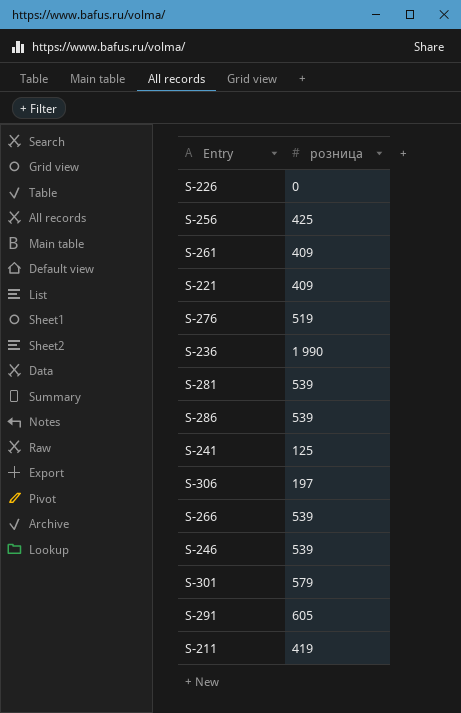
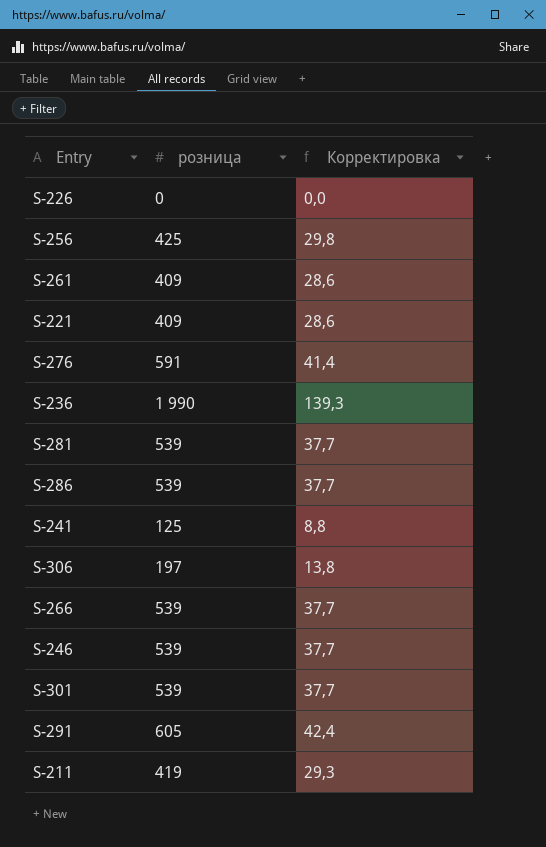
column Корректировка | formula: none -> [розница] * 0,07
S-276 | розница: 519 -> 591
S-301 | розница: 579 -> 539

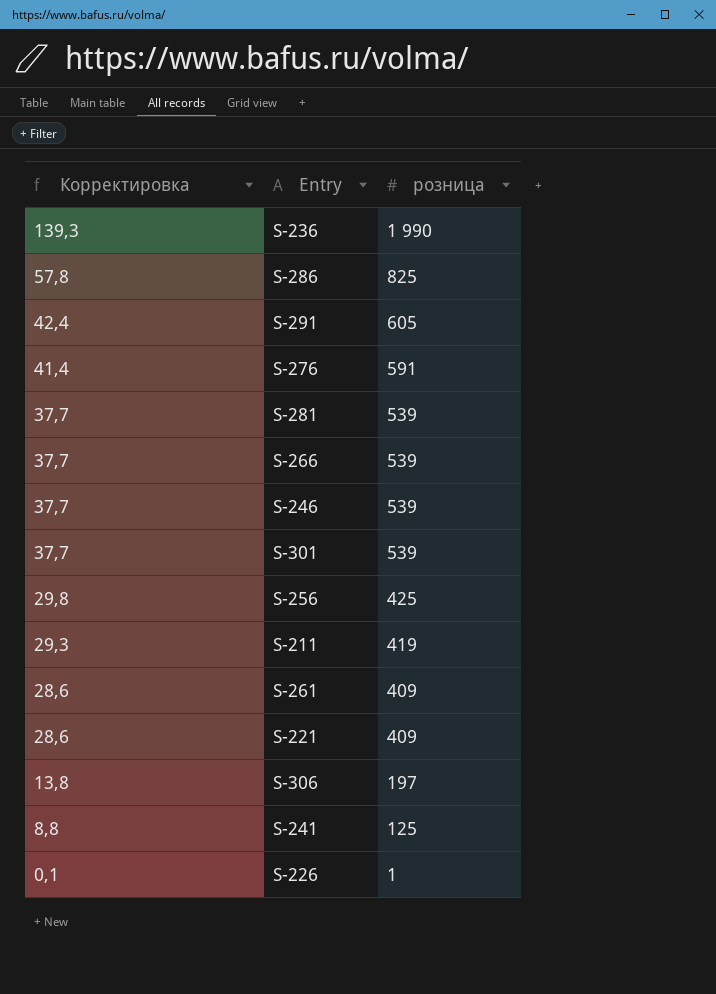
row order: none -> Корректировка descending
column Корректировка | position: 3 -> 1
S-286 | Корректировка: 37,7 -> 57,8
S-286 | розница: 539 -> 825
S-226 | Корректировка: 0,0 -> 0,1
S-226 | розница: 0 -> 1

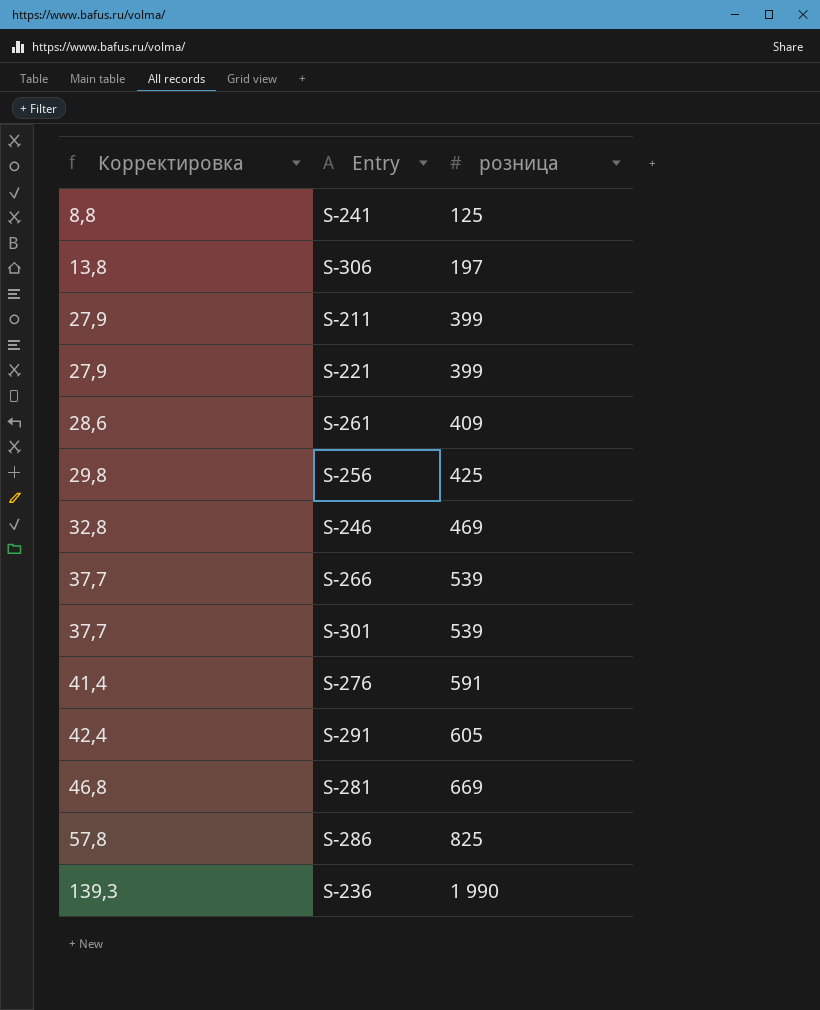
row order: Корректировка descending -> Корректировка ascending
row S-226: 0,1 | 1 -> none
S-211 | Корректировка: 29,3 -> 27,9
S-211 | розница: 419 -> 399
S-221 | Корректировка: 28,6 -> 27,9
S-221 | розница: 409 -> 399
S-246 | Корректировка: 37,7 -> 32,8
S-246 | розница: 539 -> 469
S-281 | Корректировка: 37,7 -> 46,8
S-281 | розница: 539 -> 669

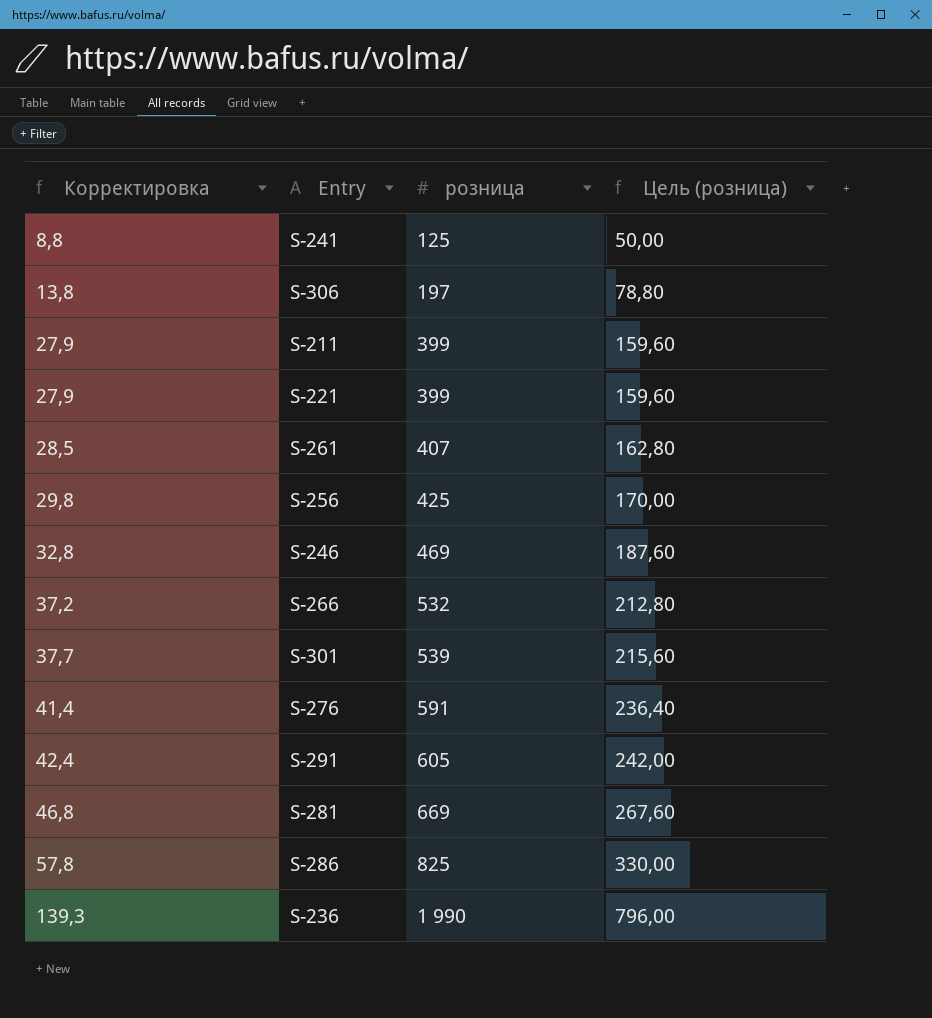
column Цель (розница) | formula: none -> [розница] * 0,4
S-261 | Корректировка: 28,6 -> 28,5
S-261 | розница: 409 -> 407
S-266 | Корректировка: 37,7 -> 37,2
S-266 | розница: 539 -> 532

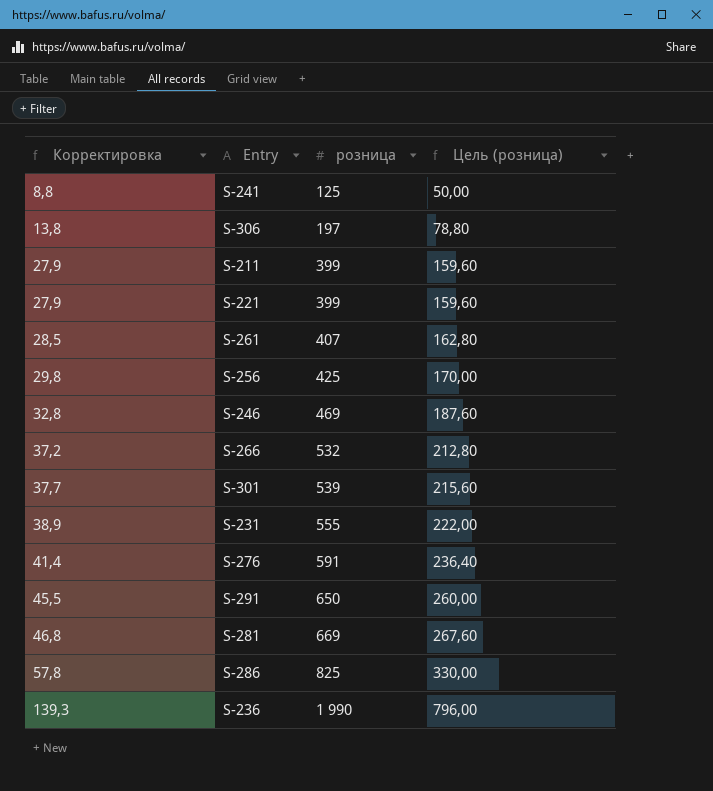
row S-231: none -> 38,9 | 555 | 222,00
S-291 | Корректировка: 42,4 -> 45,5
S-291 | розница: 605 -> 650
S-291 | Цель (розница): 242,00 -> 260,00

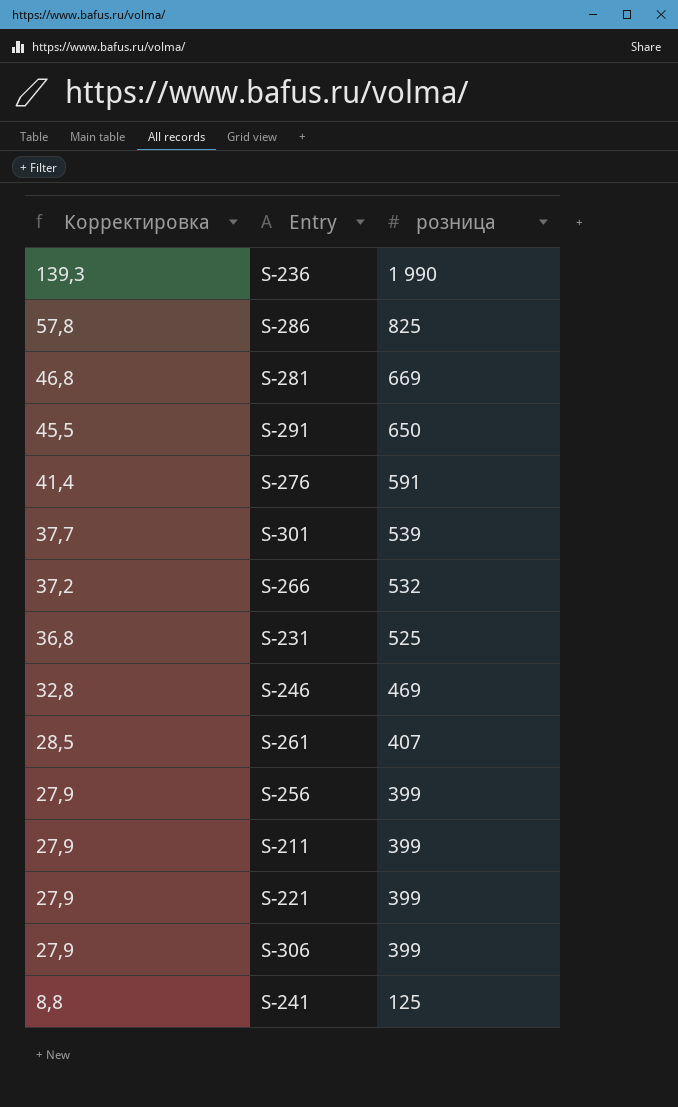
row order: Корректировка ascending -> Корректировка descending
column Цель (розница) | formula: [розница] * 0,4 -> none
S-231 | Корректировка: 38,9 -> 36,8
S-231 | розница: 555 -> 525
S-256 | Корректировка: 29,8 -> 27,9
S-256 | розница: 425 -> 399
S-306 | Корректировка: 13,8 -> 27,9
S-306 | розница: 197 -> 399

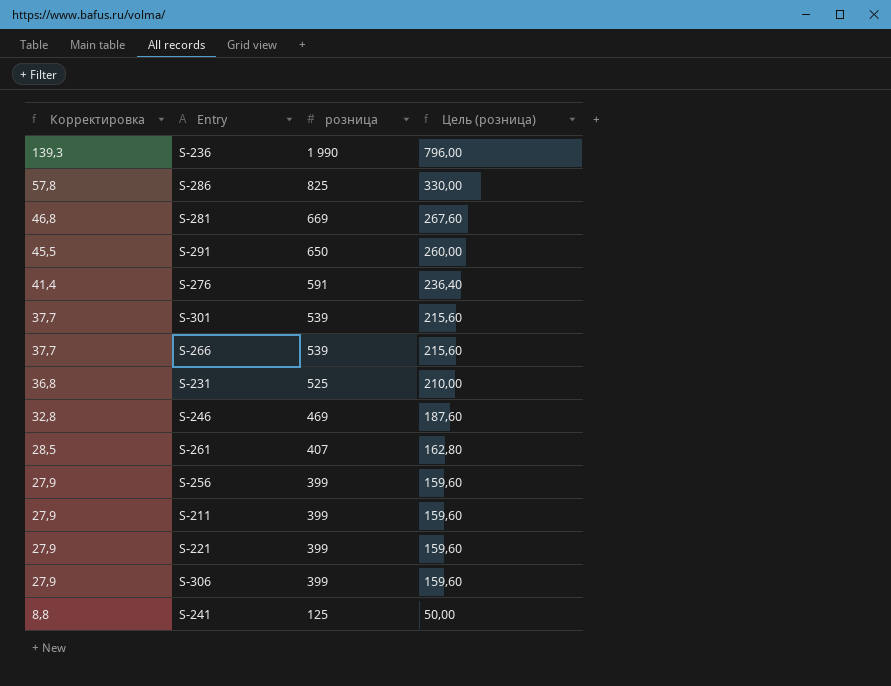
column Цель (розница) | formula: none -> [розница] * 0,4
S-266 | Корректировка: 37,2 -> 37,7
S-266 | розница: 532 -> 539

